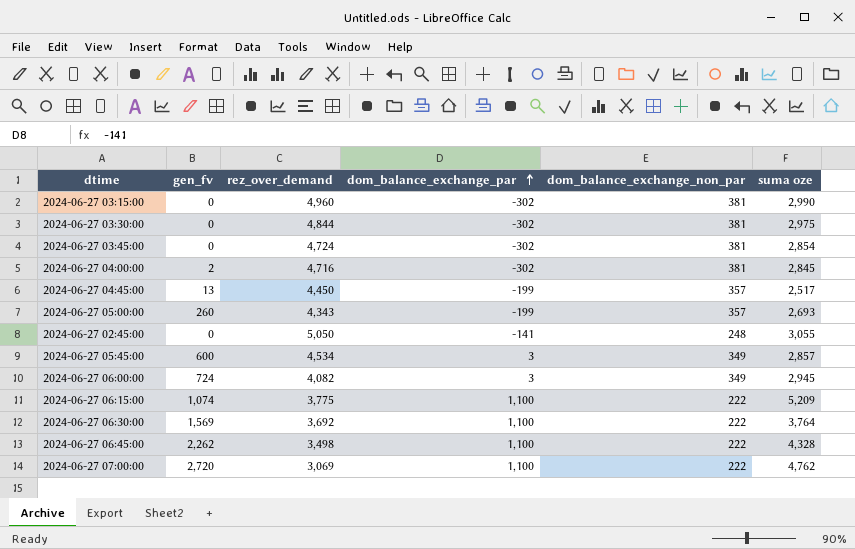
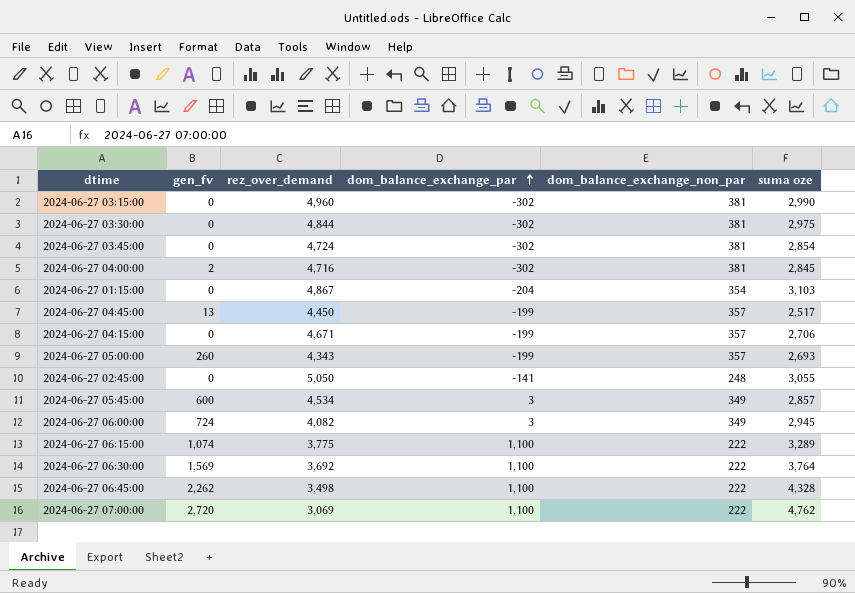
row 2024-06-27 01:15:00: none -> 0 | 4,867 | -204 | 354 | 3,103
row 2024-06-27 04:15:00: none -> 0 | 4,671 | -199 | 357 | 2,706
2024-06-27 06:15:00 | suma oze: 5,209 -> 3,289

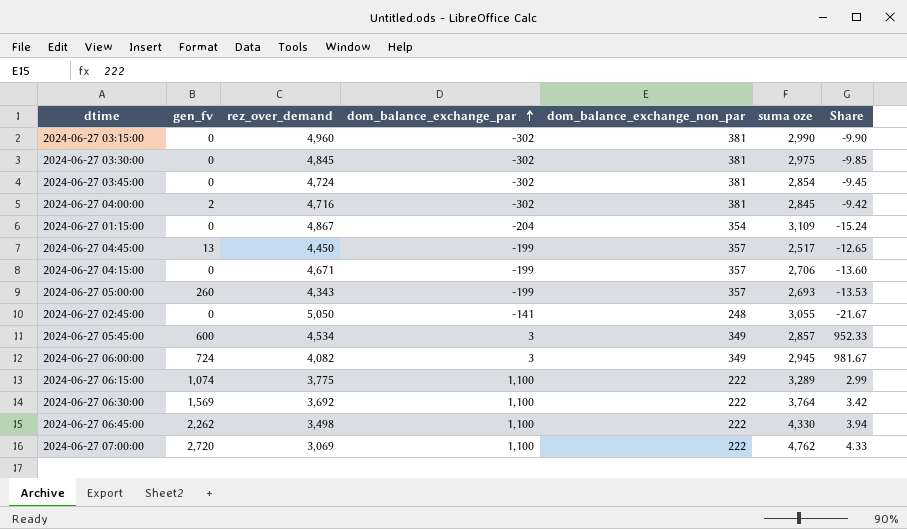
column Share | formula: none -> [suma oze] / [dom_balance_exchange_par]
2024-06-27 03:30:00 | rez_over_demand: 4,844 -> 4,845
2024-06-27 01:15:00 | suma oze: 3,103 -> 3,109
2024-06-27 06:45:00 | suma oze: 4,328 -> 4,330

